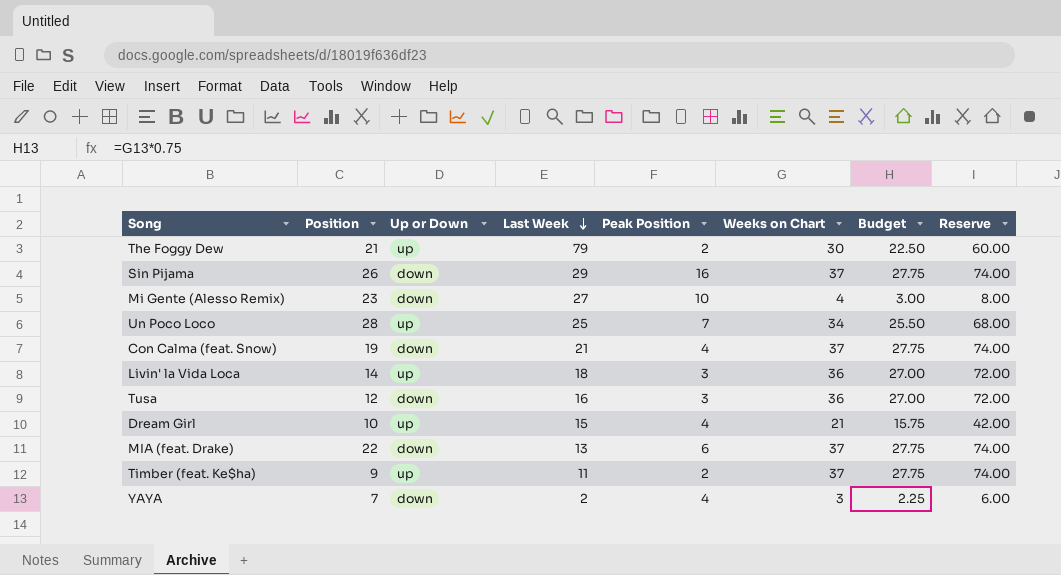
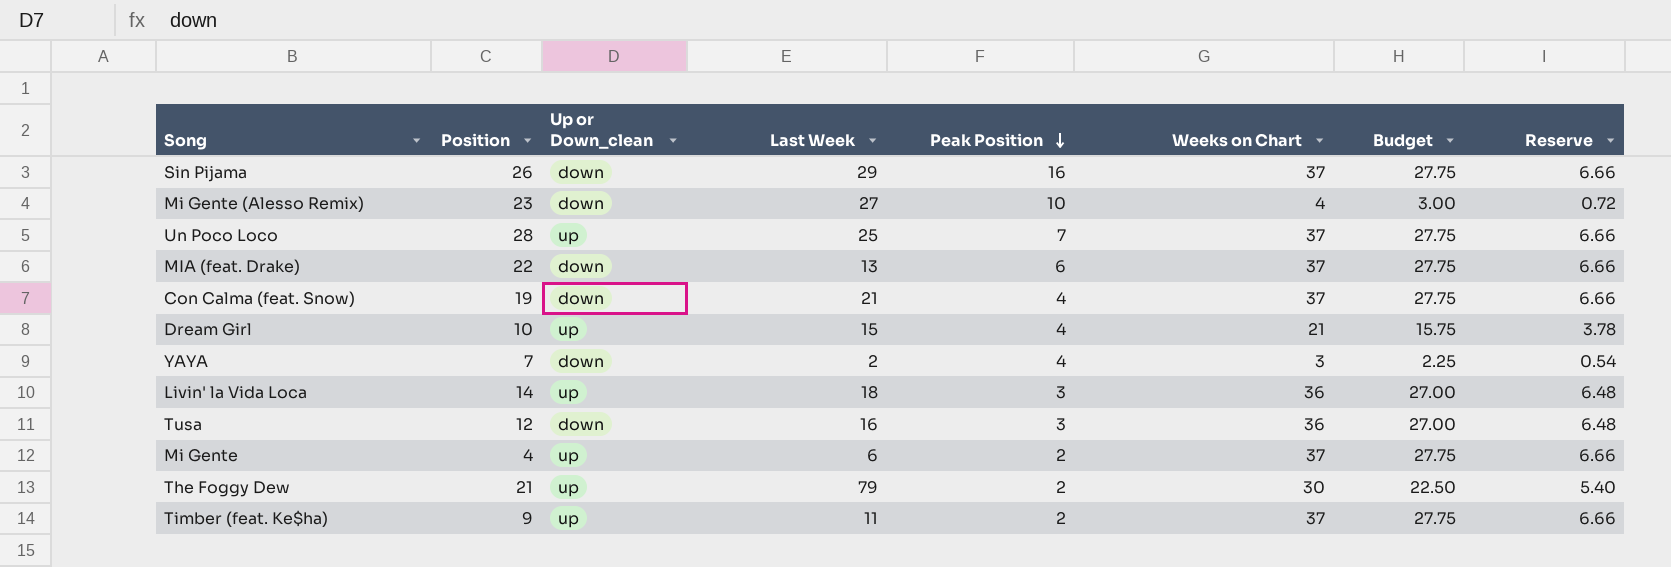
row order: Last Week descending -> Peak Position descending
column name: Up or Down -> Up or Down_clean
column Reserve | formula: [Weeks on Chart] * 2 -> [Weeks on Chart] * 0.18
Un Poco Loco | Weeks on Chart: 34 -> 37
Un Poco Loco | Budget: 25.50 -> 27.75
row Mi Gente: none -> 4 | up | 6 | 2 | 37 | 27.75 | 6.66

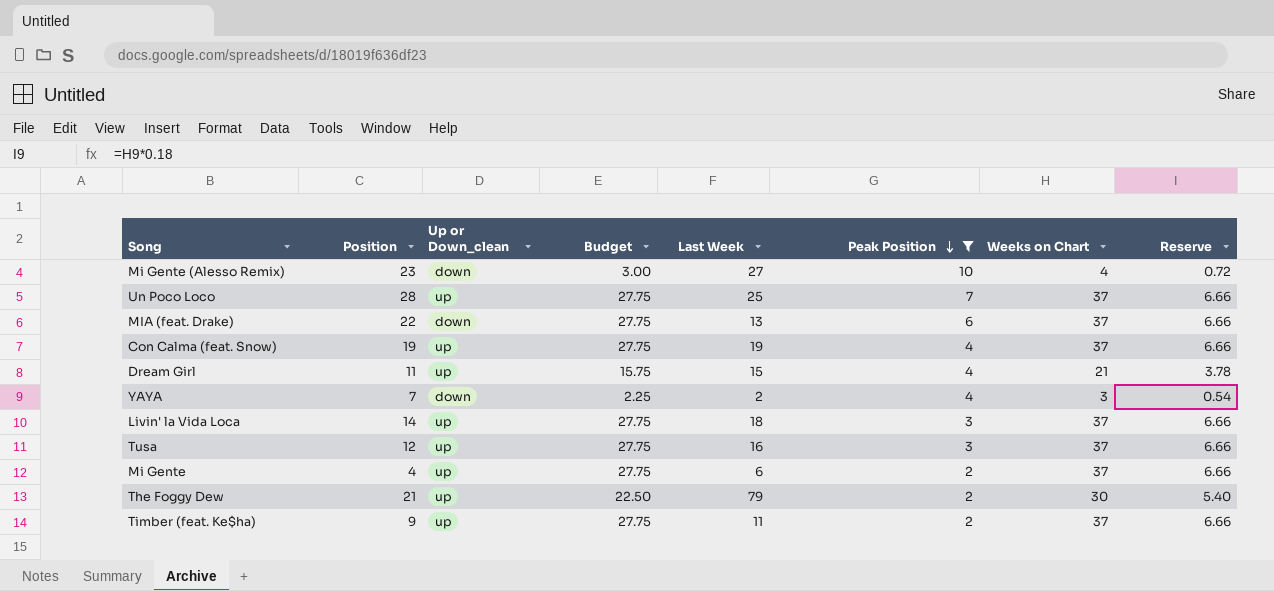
filter: none -> Peak Position != 16
column Budget | position: 7 -> 4
Con Calma (feat. Snow) | Up or Down_clean: down -> up
Con Calma (feat. Snow) | Last Week: 21 -> 19
Dream Girl | Position: 10 -> 11
Livin' la Vida Loca | Budget: 27.00 -> 27.75
Livin' la Vida Loca | Weeks on Chart: 36 -> 37
Livin' la Vida Loca | Reserve: 6.48 -> 6.66
Tusa | Up or Down_clean: down -> up
Tusa | Budget: 27.00 -> 27.75
Tusa | Weeks on Chart: 36 -> 37
Tusa | Reserve: 6.48 -> 6.66

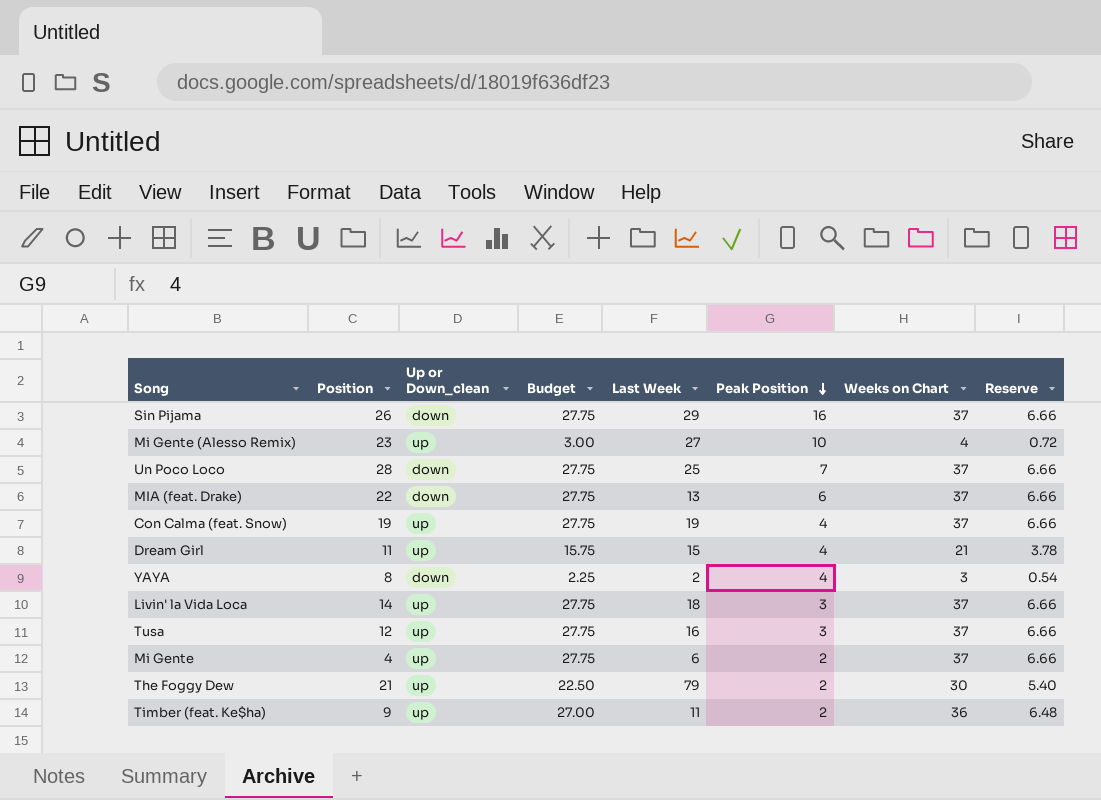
filter: Peak Position != 16 -> none
Mi Gente (Alesso Remix) | Up or Down_clean: down -> up
Un Poco Loco | Up or Down_clean: up -> down
YAYA | Position: 7 -> 8
Timber (feat. Ke$ha) | Budget: 27.75 -> 27.00
Timber (feat. Ke$ha) | Weeks on Chart: 37 -> 36
Timber (feat. Ke$ha) | Reserve: 6.66 -> 6.48

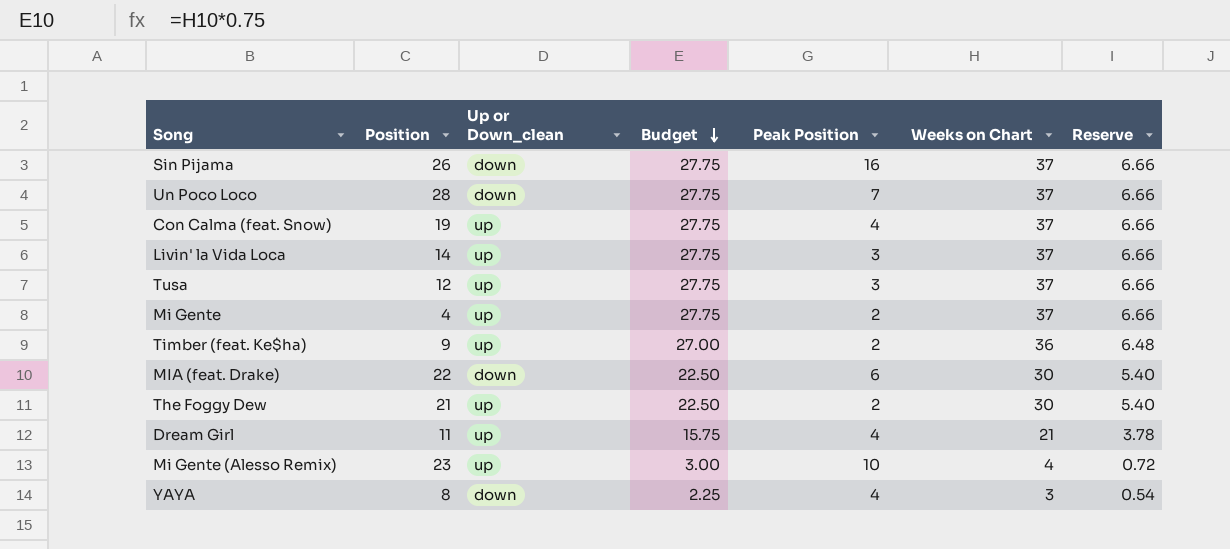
row order: Peak Position descending -> Budget descending
column Last Week | position: 5 -> none
MIA (feat. Drake) | Budget: 27.75 -> 22.50
MIA (feat. Drake) | Weeks on Chart: 37 -> 30
MIA (feat. Drake) | Reserve: 6.66 -> 5.40

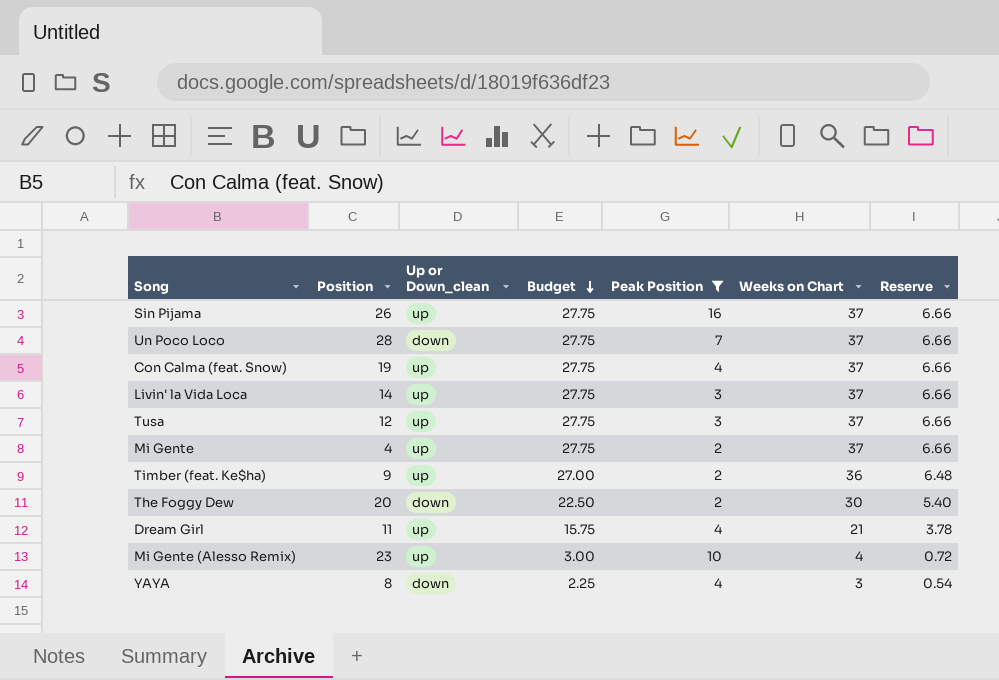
filter: none -> Peak Position != 6
Sin Pijama | Up or Down_clean: down -> up
The Foggy Dew | Position: 21 -> 20
The Foggy Dew | Up or Down_clean: up -> down

